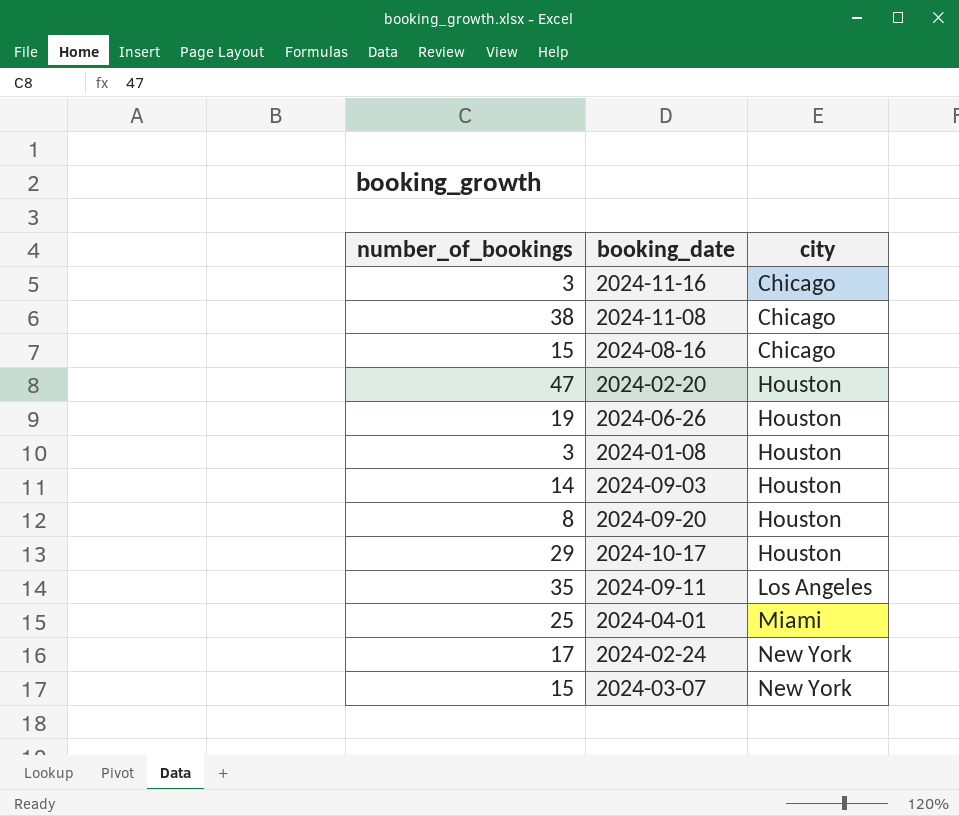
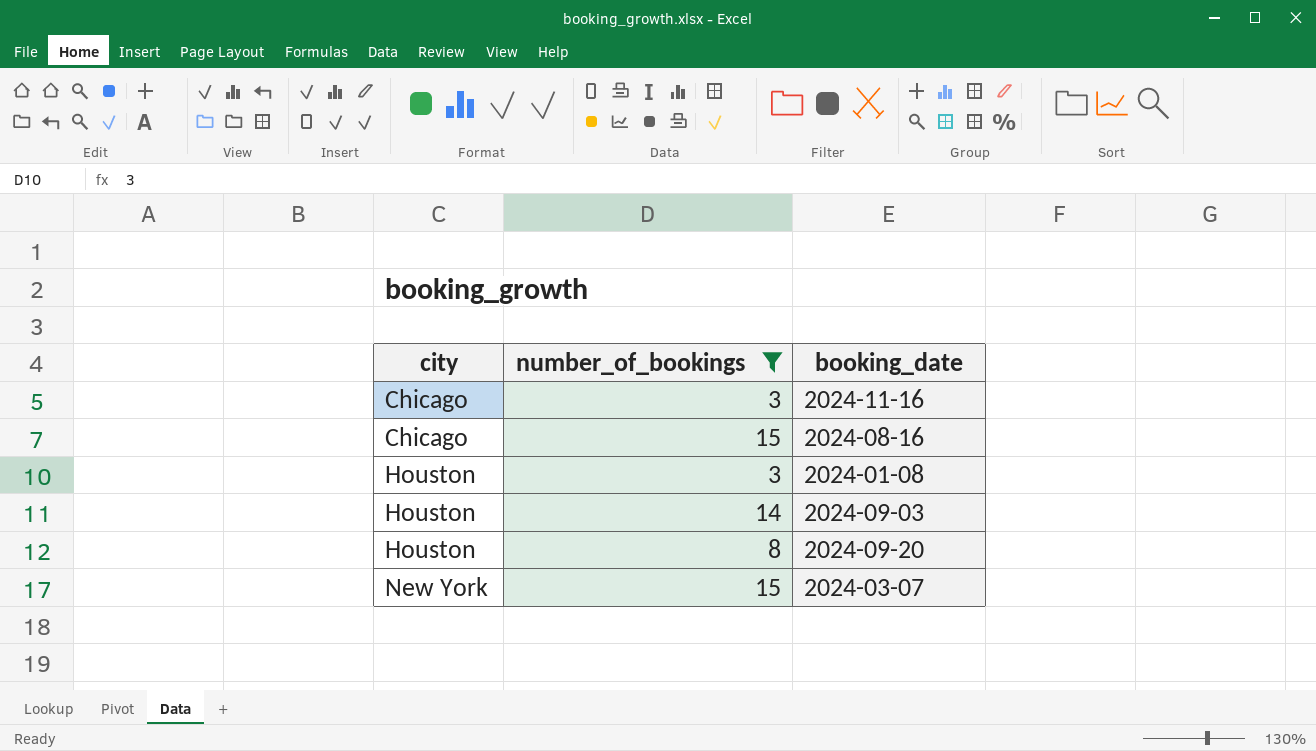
filter: none -> number_of_bookings <= 15
column city | position: 3 -> 1

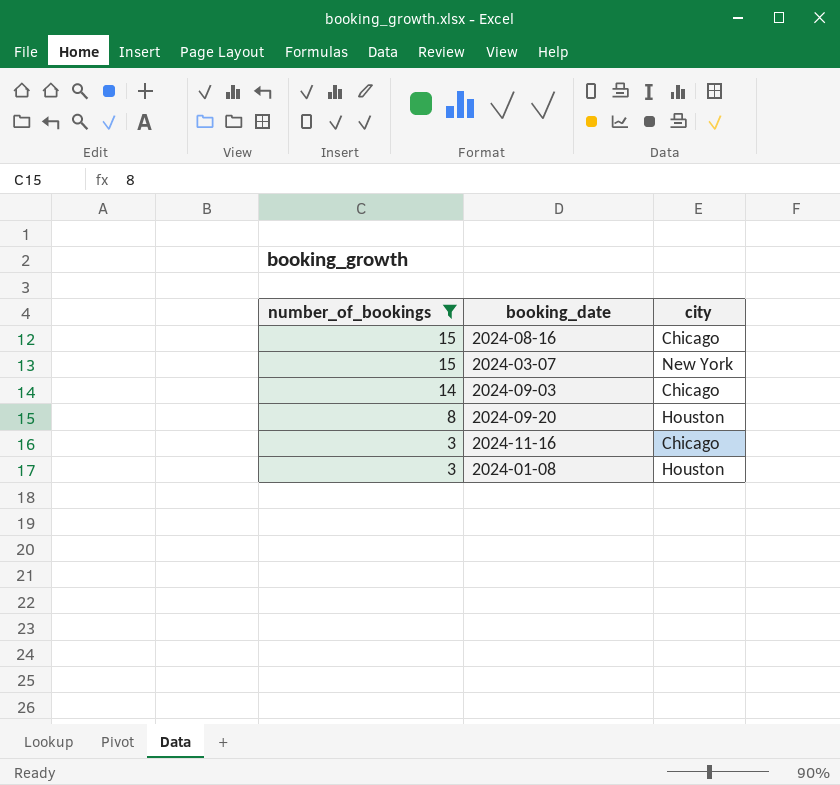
row order: city ascending -> number_of_bookings descending
column city | position: 1 -> 3
2024-09-03 | city: Houston -> Chicago

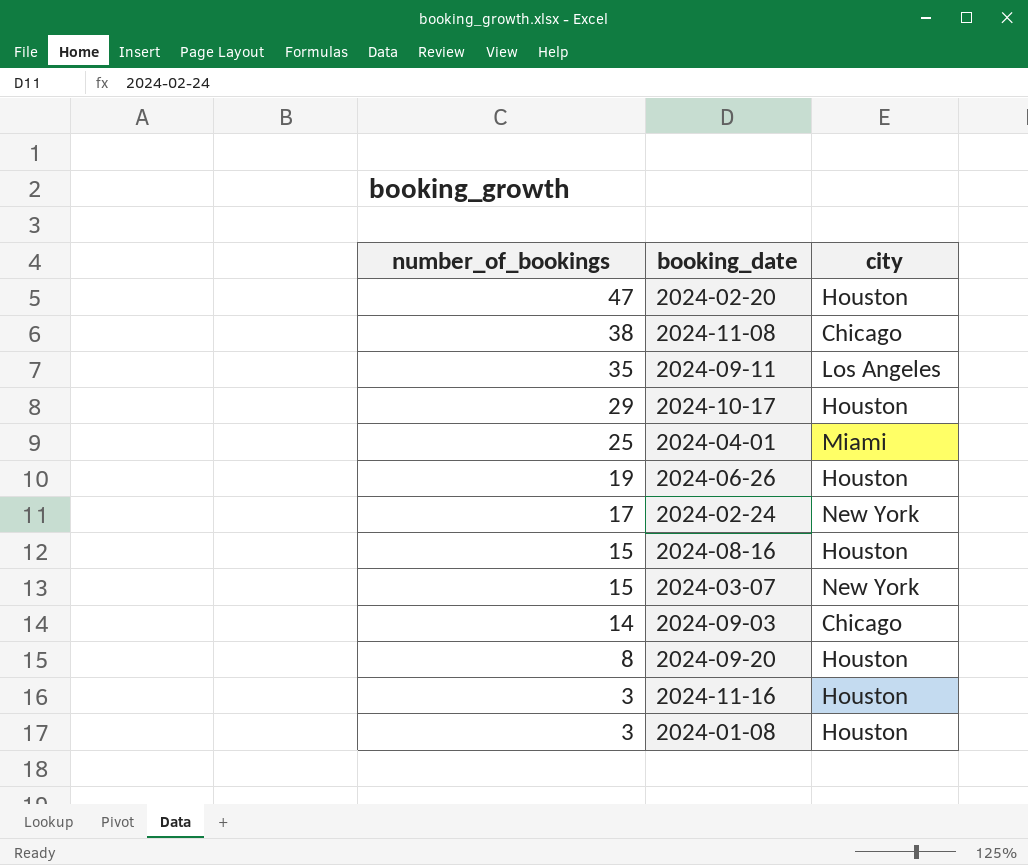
filter: number_of_bookings <= 15 -> none
2024-08-16 | city: Chicago -> Houston
2024-11-16 | city: Chicago -> Houston

